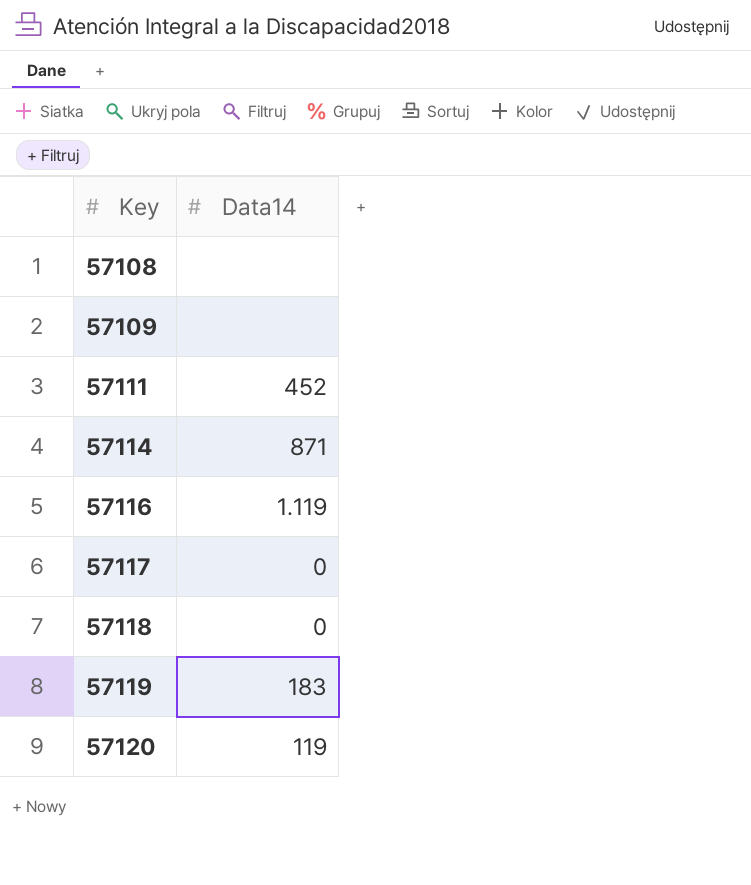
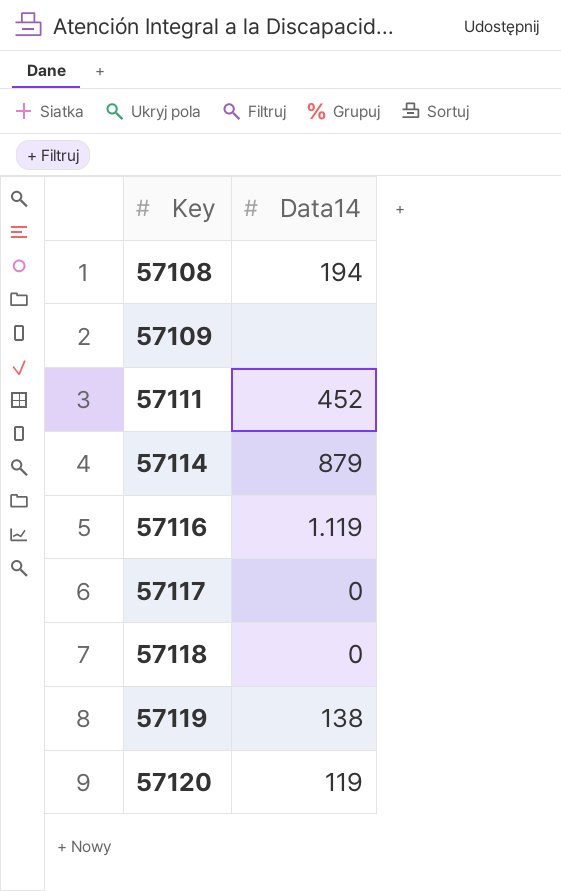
57108 | Data14: none -> 194
57114 | Data14: 871 -> 879
57119 | Data14: 183 -> 138

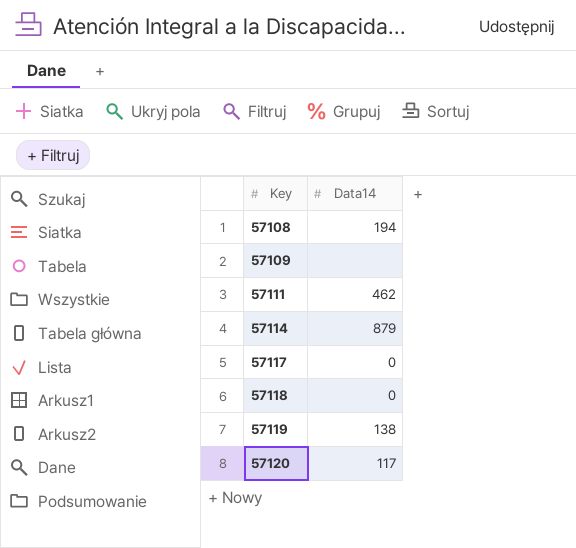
row 57116: 1.119 -> none
57111 | Data14: 452 -> 462
57120 | Data14: 119 -> 117

